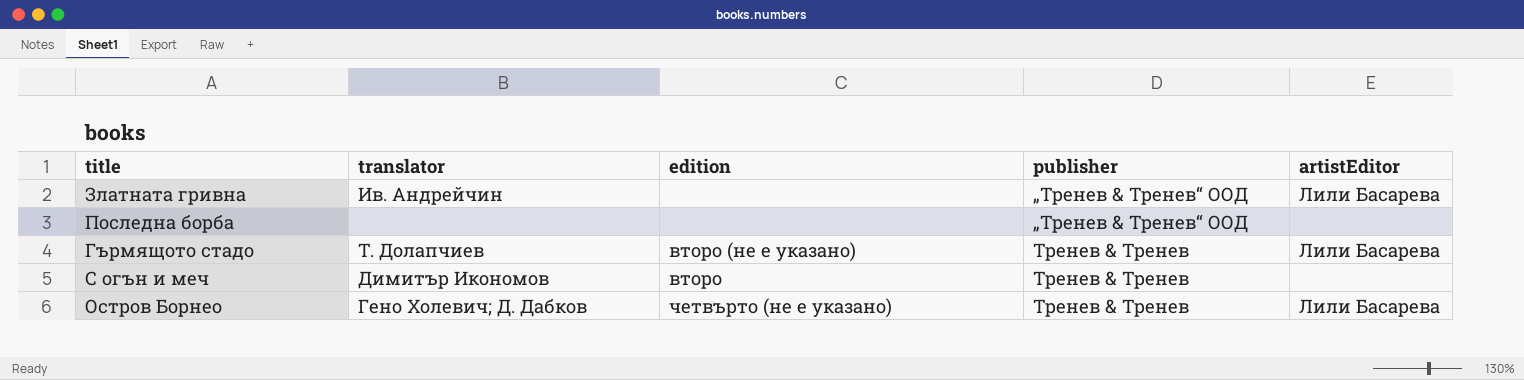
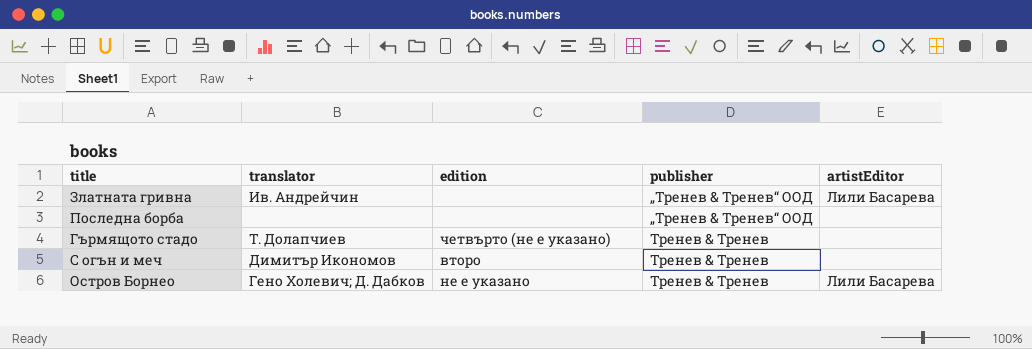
Гърмящото стадо | edition: второ (не е указано) -> четвърто (не е указано)
Гърмящото стадо | artistEditor: Лили Басарева -> none
Остров Борнео | edition: четвърто (не е указано) -> не е указано

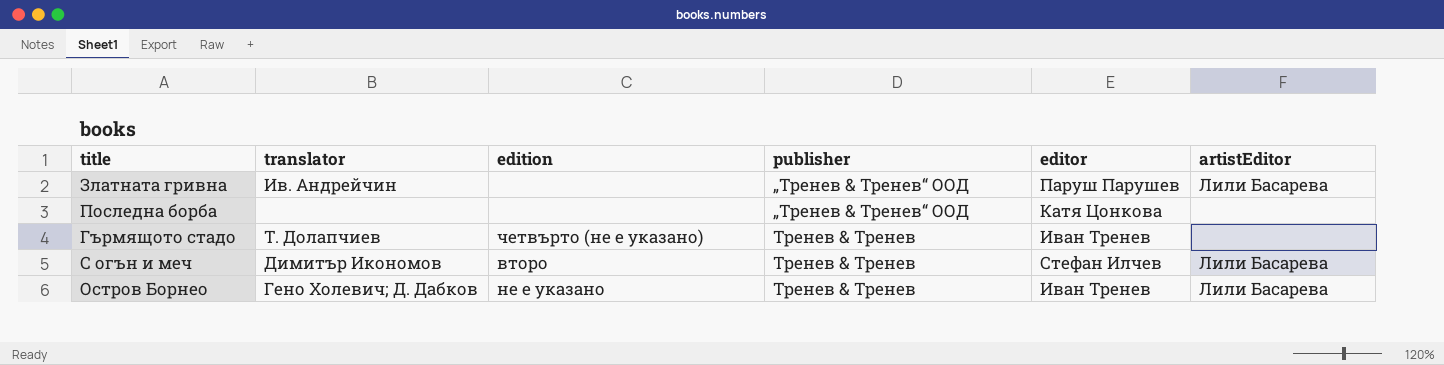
column editor | position: none -> 5
С огън и меч | artistEditor: none -> Лили Басарева

